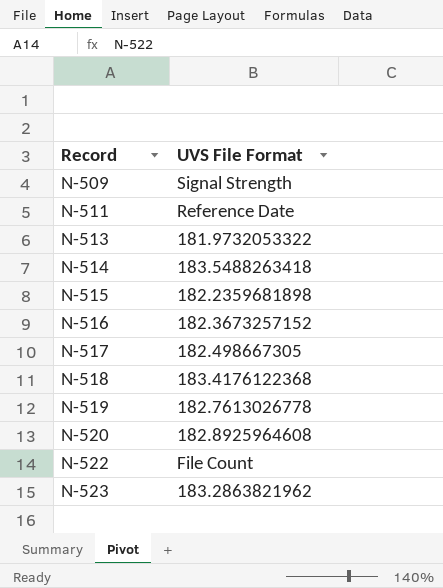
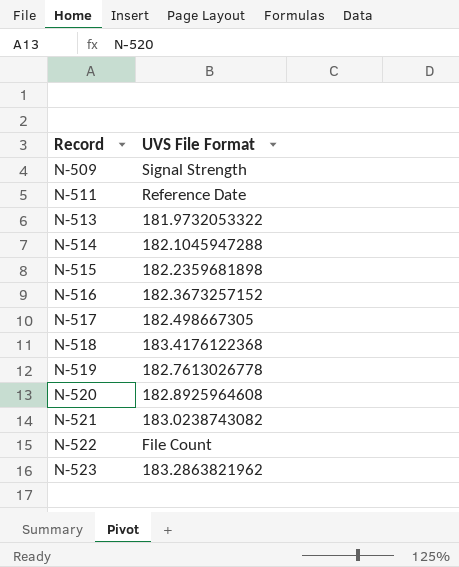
N-514 | UVS File Format: 183.5488263418 -> 182.1045947288
row N-521: none -> 183.0238743082

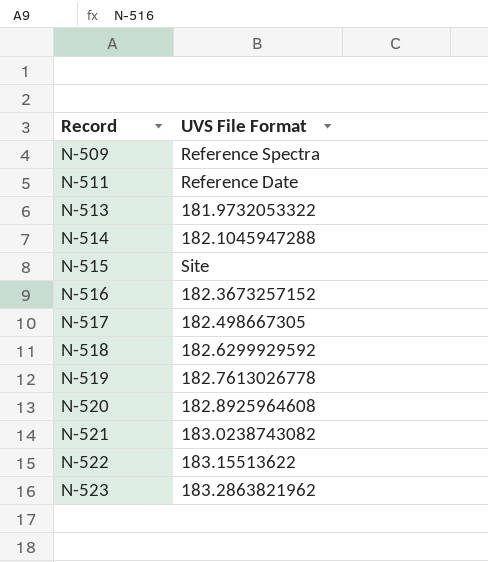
N-509 | UVS File Format: Signal Strength -> Reference Spectra
N-515 | UVS File Format: 182.2359681898 -> Site
N-518 | UVS File Format: 183.4176122368 -> 182.6299929592
N-522 | UVS File Format: File Count -> 183.15513622

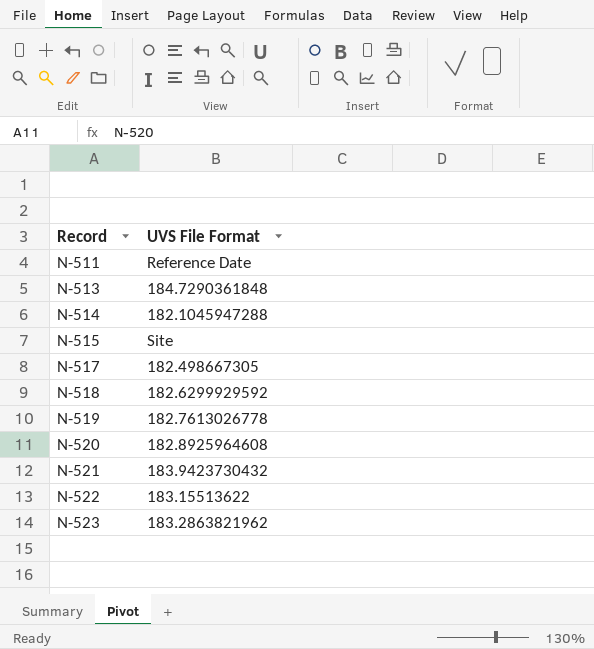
row N-509: Reference Spectra -> none
row N-516: 182.3673257152 -> none
N-513 | UVS File Format: 181.9732053322 -> 184.7290361848
N-521 | UVS File Format: 183.0238743082 -> 183.9423730432

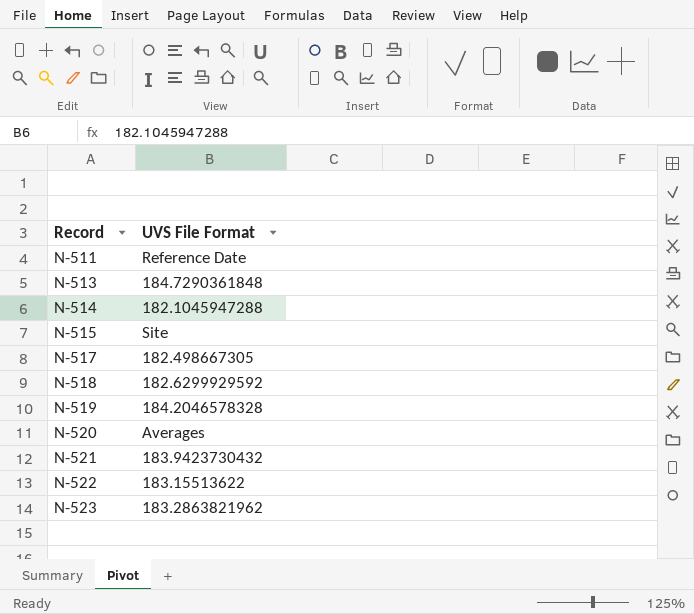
N-519 | UVS File Format: 182.7613026778 -> 184.2046578328
N-520 | UVS File Format: 182.8925964608 -> Averages

